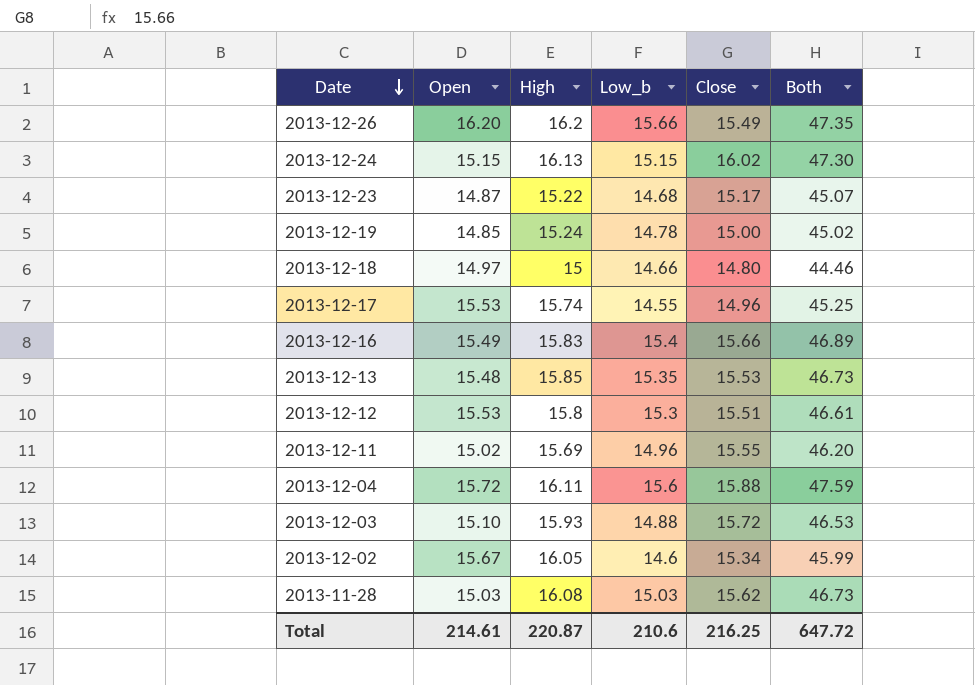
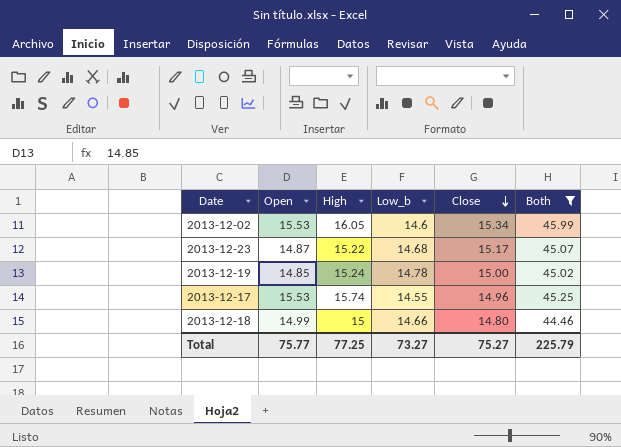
filter: none -> Both <= 45.99
row order: Date descending -> Close descending
2013-12-02 | Open: 15.67 -> 15.53
2013-12-18 | Open: 14.97 -> 14.99
Total | Open: 214.61 -> 75.77
Total | High: 220.87 -> 77.25
Total | Low_b: 210.6 -> 73.27
Total | Close: 216.25 -> 75.27
Total | Both: 647.72 -> 225.79

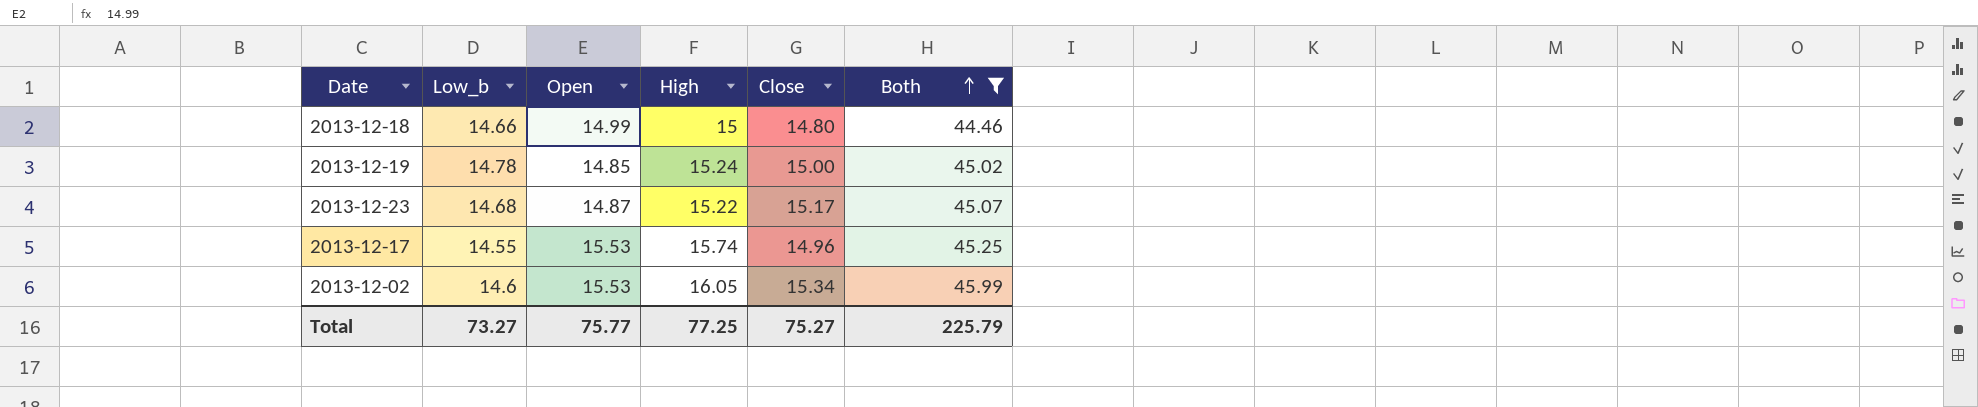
row order: Close descending -> Both ascending
column Low_b | position: 4 -> 2

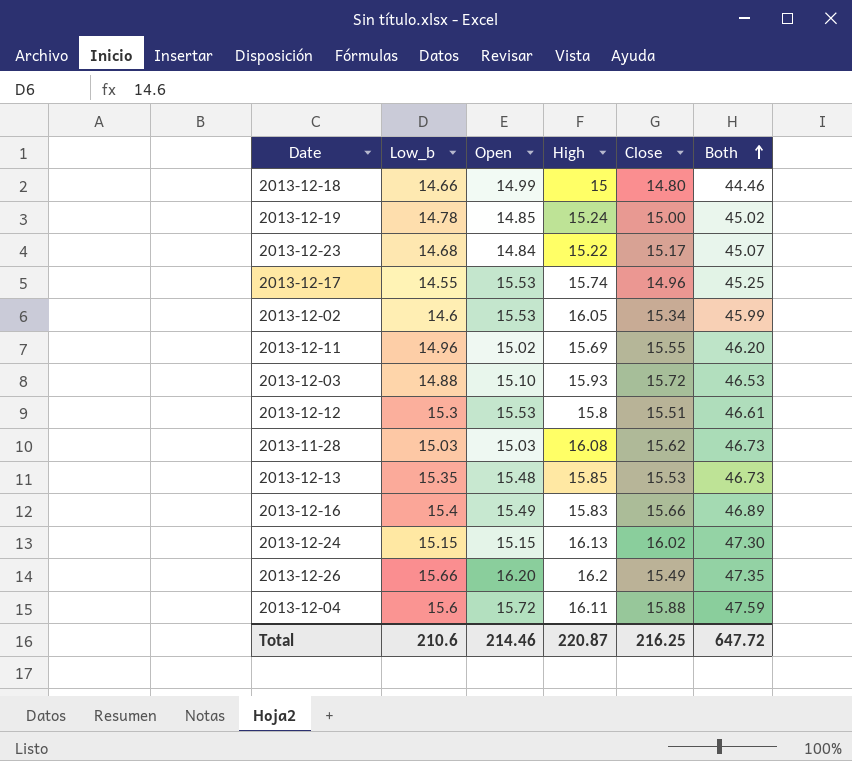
filter: Both <= 45.99 -> none
2013-12-23 | Open: 14.87 -> 14.84
Total | Low_b: 73.27 -> 210.6
Total | Open: 75.77 -> 214.46
Total | High: 77.25 -> 220.87
Total | Close: 75.27 -> 216.25
Total | Both: 225.79 -> 647.72

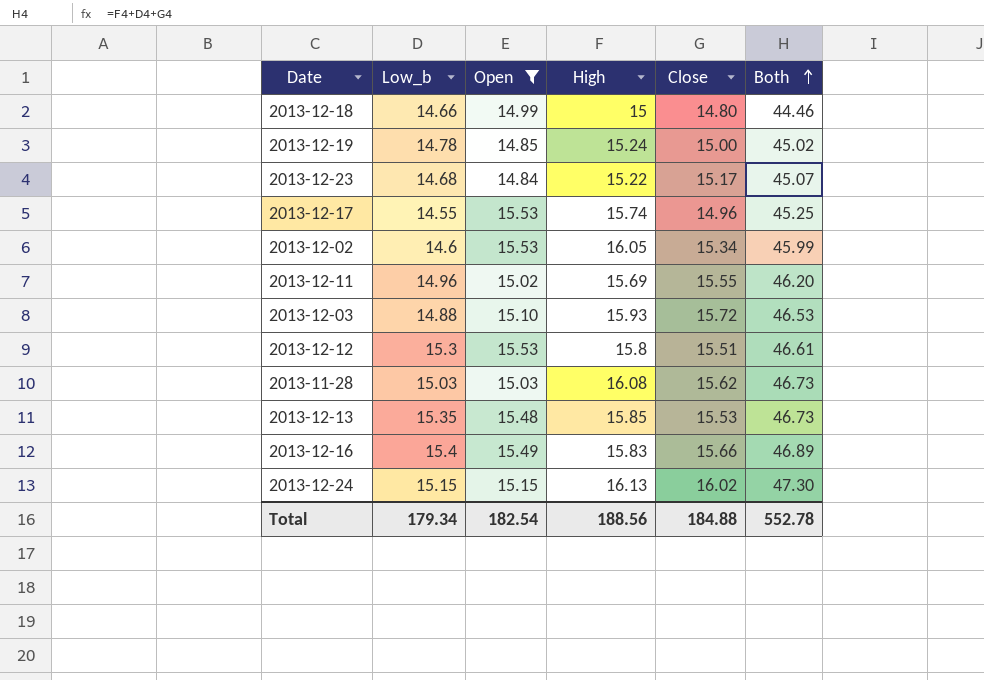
filter: none -> Open <= 15.53
Total | Low_b: 210.6 -> 179.34
Total | Open: 214.46 -> 182.54
Total | High: 220.87 -> 188.56
Total | Close: 216.25 -> 184.88
Total | Both: 647.72 -> 552.78

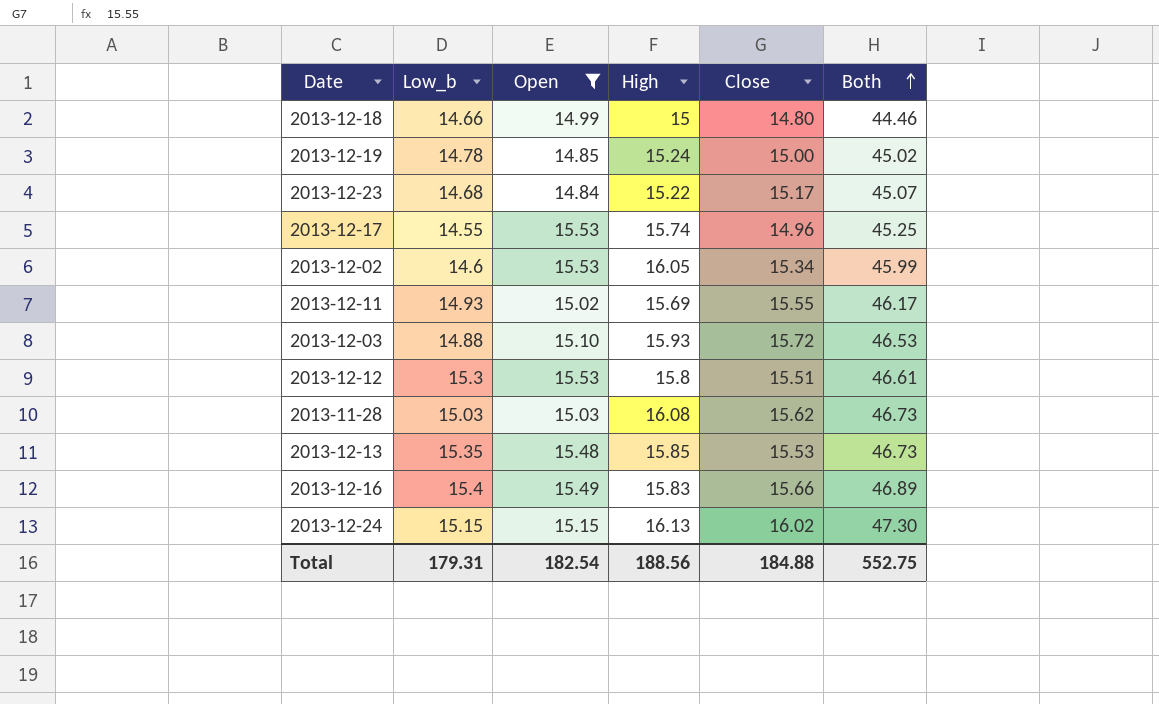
2013-12-11 | Low_b: 14.96 -> 14.93
2013-12-11 | Both: 46.20 -> 46.17
Total | Low_b: 179.34 -> 179.31
Total | Both: 552.78 -> 552.75

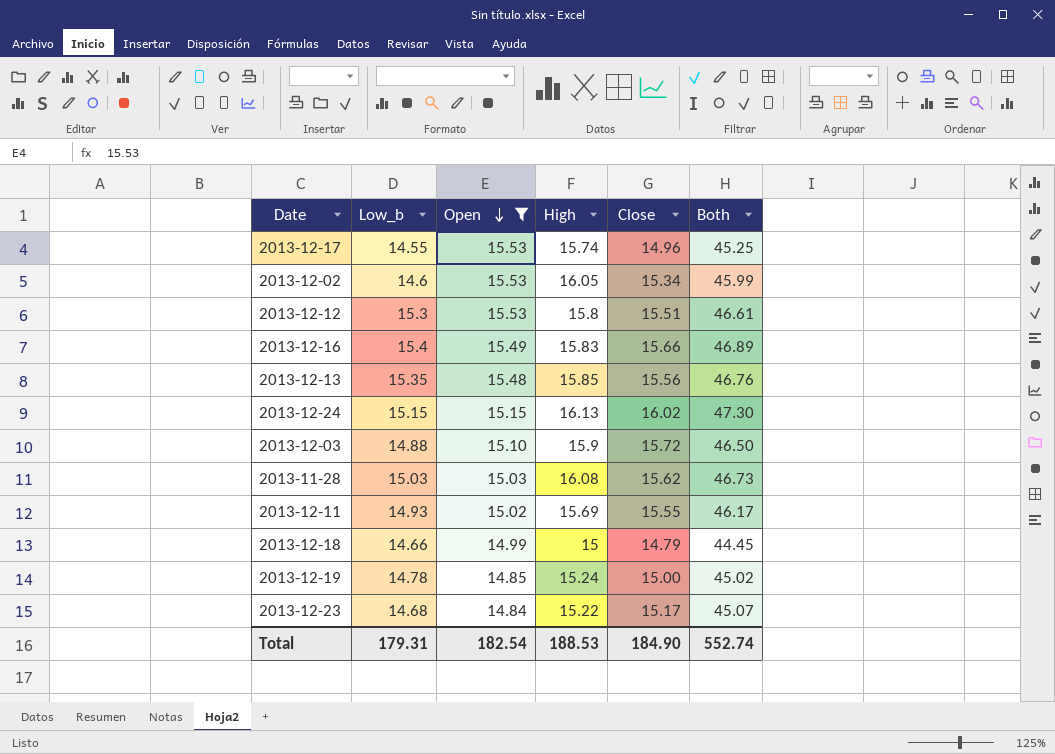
row order: Both ascending -> Open descending
2013-12-13 | Close: 15.53 -> 15.56
2013-12-13 | Both: 46.73 -> 46.76
2013-12-03 | High: 15.93 -> 15.9
2013-12-03 | Both: 46.53 -> 46.50
2013-12-18 | Close: 14.80 -> 14.79
2013-12-18 | Both: 44.46 -> 44.45
Total | High: 188.56 -> 188.53
Total | Close: 184.88 -> 184.90
Total | Both: 552.75 -> 552.74

